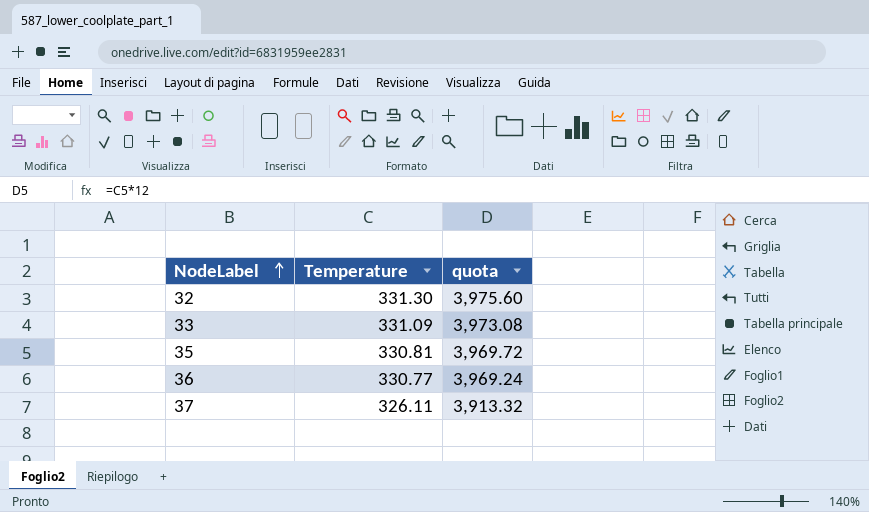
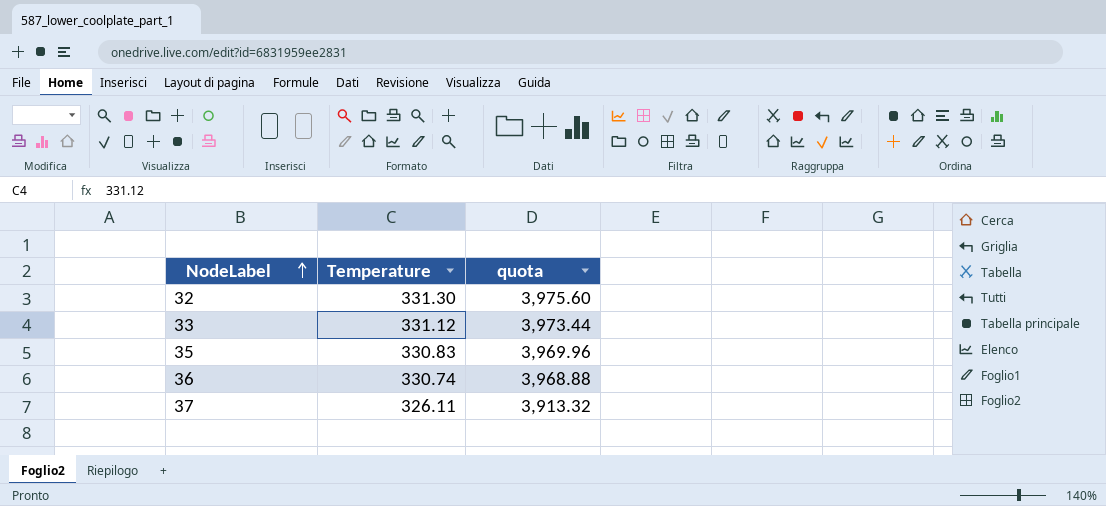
33 | Temperature: 331.09 -> 331.12
33 | quota: 3,973.08 -> 3,973.44
35 | Temperature: 330.81 -> 330.83
35 | quota: 3,969.72 -> 3,969.96
36 | Temperature: 330.77 -> 330.74
36 | quota: 3,969.24 -> 3,968.88

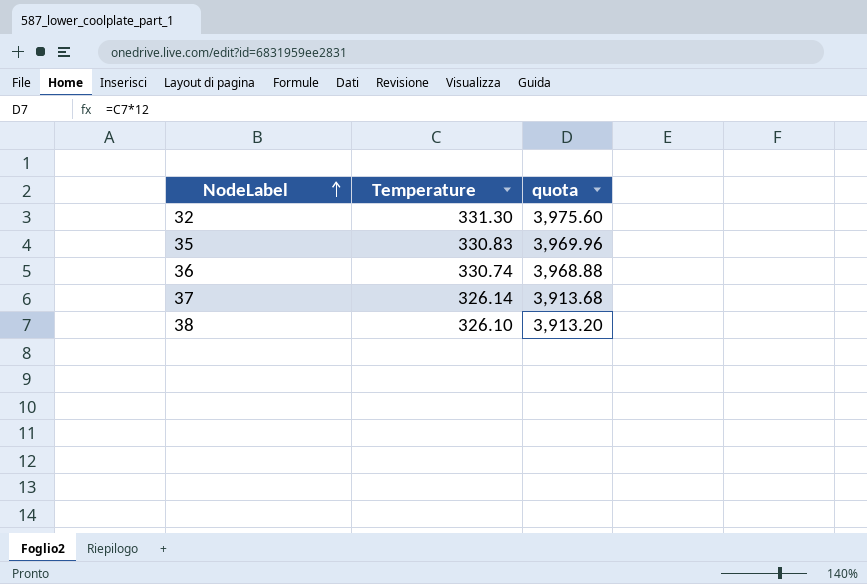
row 33: 331.12 | 3,973.44 -> none
37 | Temperature: 326.11 -> 326.14
37 | quota: 3,913.32 -> 3,913.68
row 38: none -> 326.10 | 3,913.20

